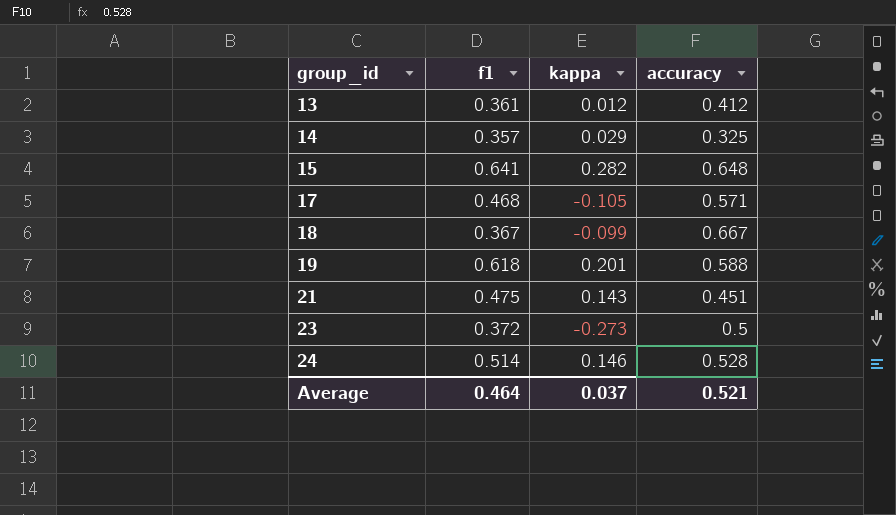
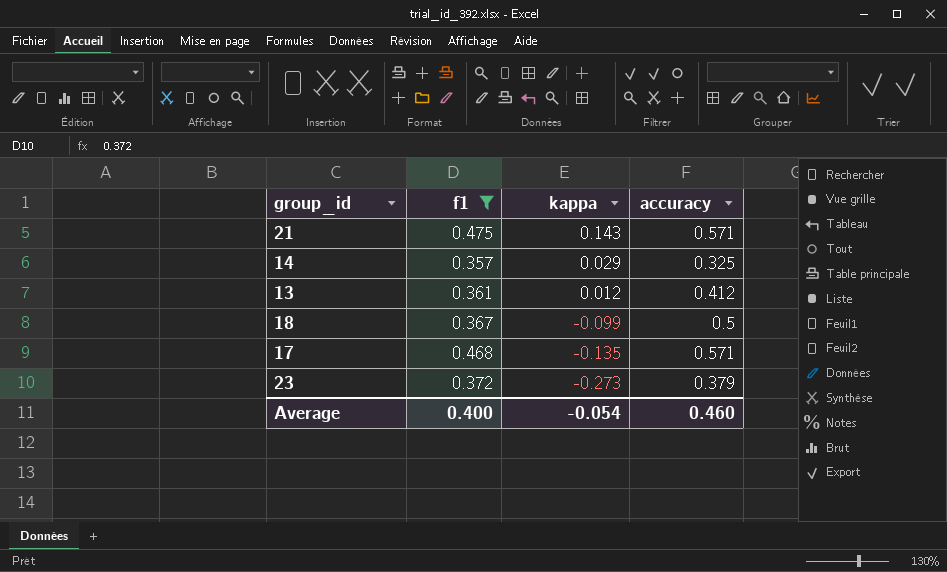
filter: none -> f1 <= 0.475
row order: group_id ascending -> kappa descending
21 | accuracy: 0.451 -> 0.571
18 | accuracy: 0.667 -> 0.5
17 | kappa: -0.105 -> -0.135
23 | accuracy: 0.5 -> 0.379
Average | f1: 0.464 -> 0.400
Average | kappa: 0.037 -> -0.054
Average | accuracy: 0.521 -> 0.460

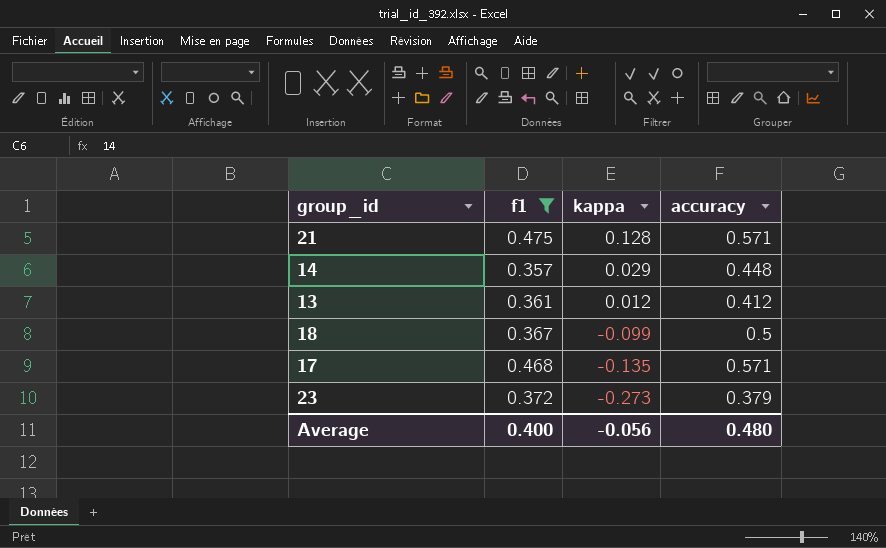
21 | kappa: 0.143 -> 0.128
14 | accuracy: 0.325 -> 0.448
Average | kappa: -0.054 -> -0.056
Average | accuracy: 0.460 -> 0.480

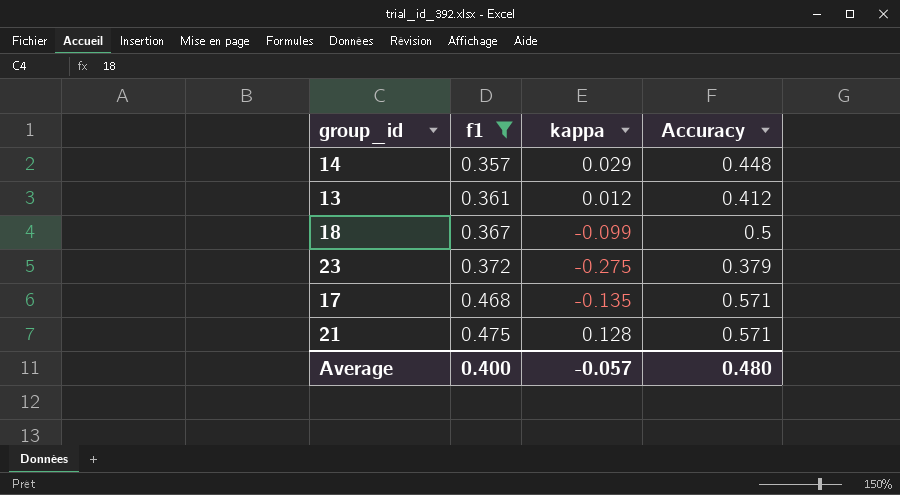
row order: kappa descending -> f1 ascending
column name: accuracy -> Accuracy
23 | kappa: -0.273 -> -0.275
Average | kappa: -0.056 -> -0.057

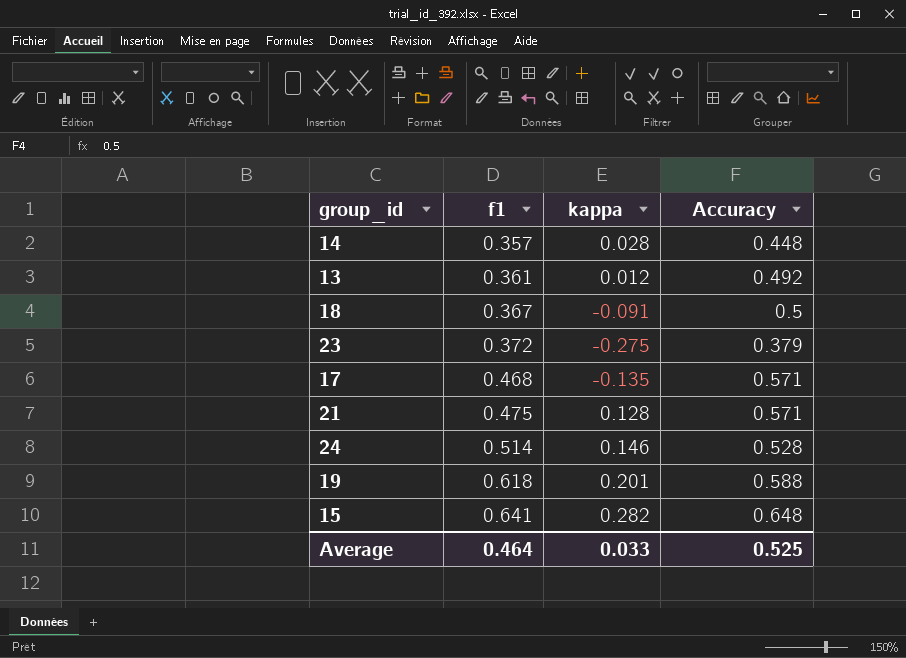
filter: f1 <= 0.475 -> none
14 | kappa: 0.029 -> 0.028
13 | Accuracy: 0.412 -> 0.492
18 | kappa: -0.099 -> -0.091
Average | f1: 0.400 -> 0.464
Average | kappa: -0.057 -> 0.033
Average | Accuracy: 0.480 -> 0.525

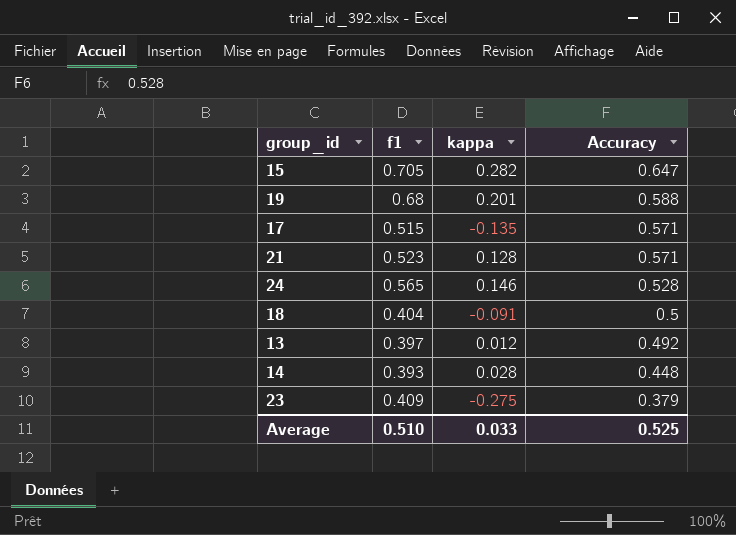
row order: f1 ascending -> Accuracy descending
15 | f1: 0.641 -> 0.705
15 | Accuracy: 0.648 -> 0.647
19 | f1: 0.618 -> 0.68
17 | f1: 0.468 -> 0.515
21 | f1: 0.475 -> 0.523
24 | f1: 0.514 -> 0.565
18 | f1: 0.367 -> 0.404
13 | f1: 0.361 -> 0.397
14 | f1: 0.357 -> 0.393
23 | f1: 0.372 -> 0.409
Average | f1: 0.464 -> 0.510

